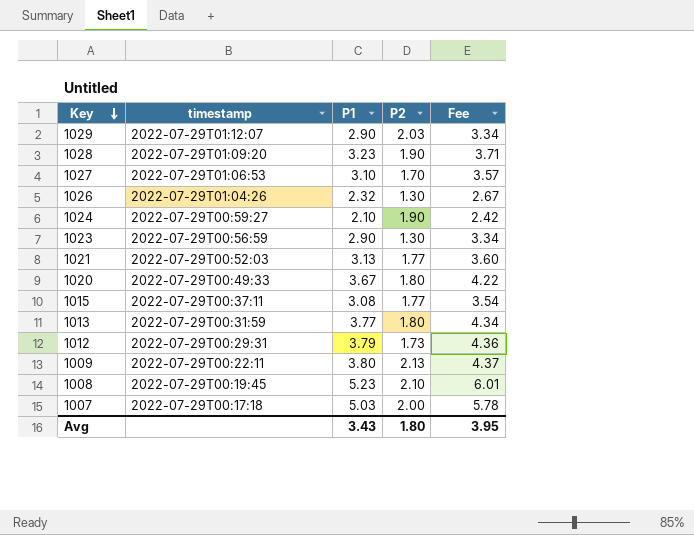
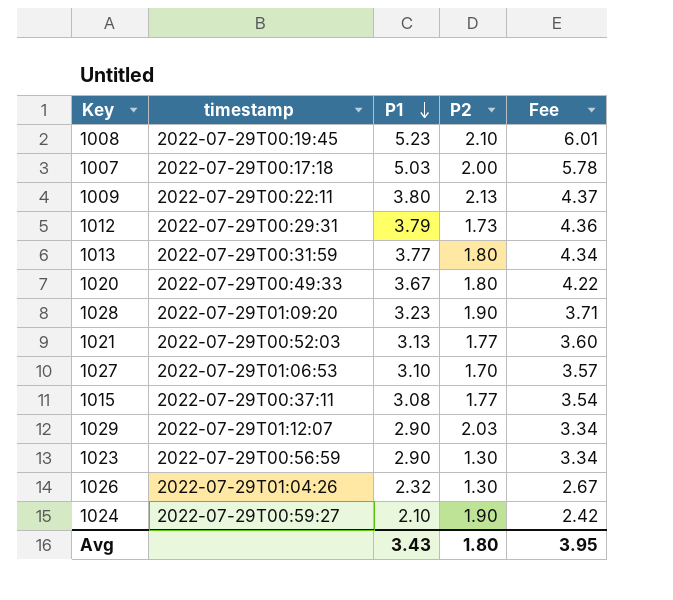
row order: Key descending -> P1 descending

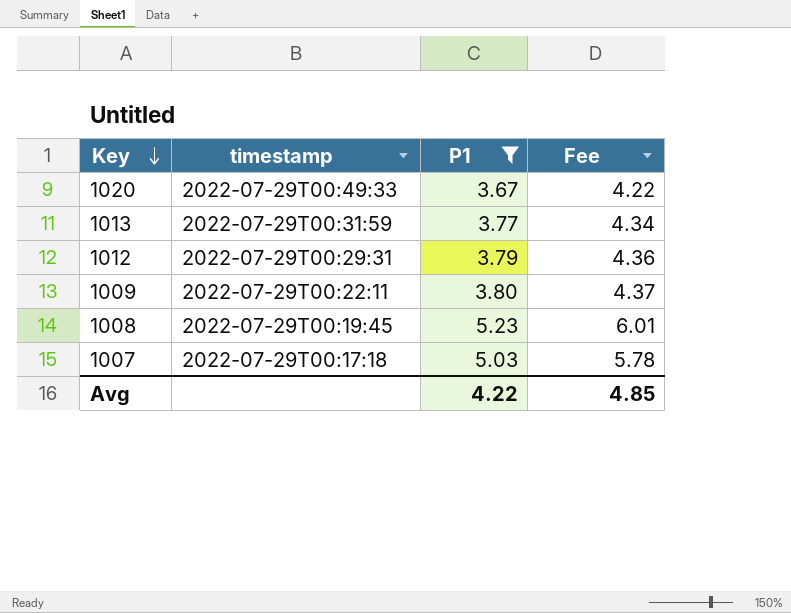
filter: none -> P1 >= 3.67
row order: P1 descending -> Key descending
column P2 | position: 4 -> none
Avg | P1: 3.43 -> 4.22
Avg | Fee: 3.95 -> 4.85

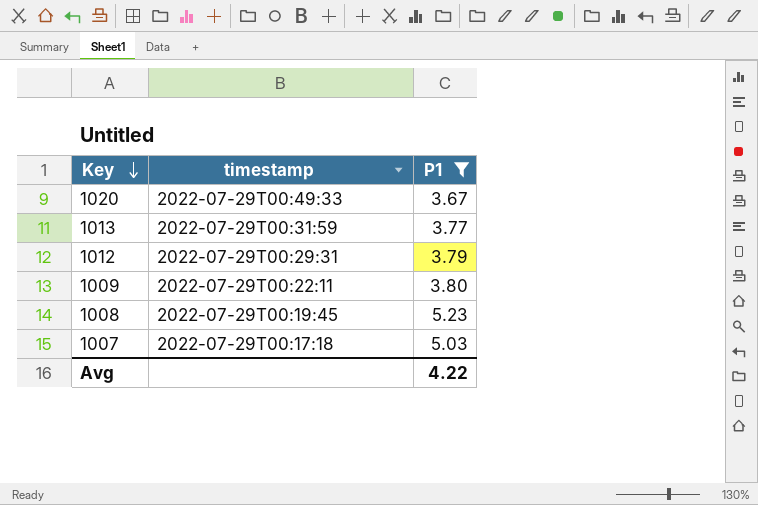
column Fee | formula: [P1] * 1.15 -> none

